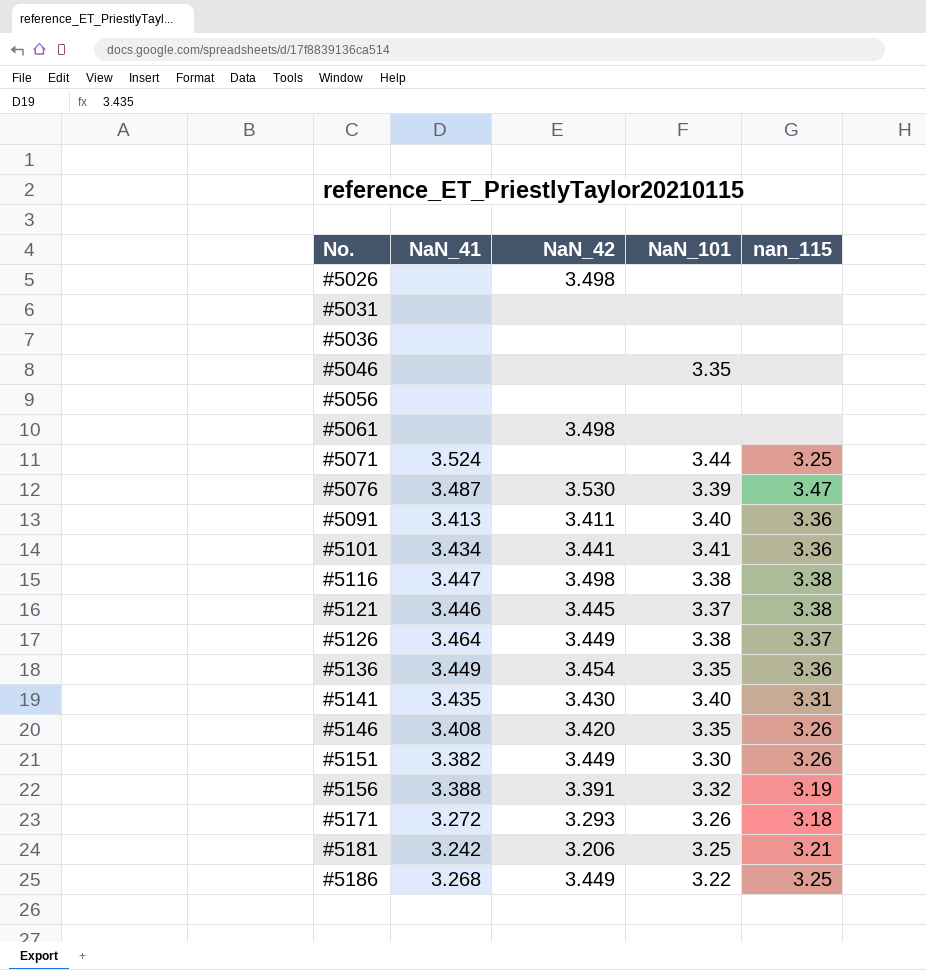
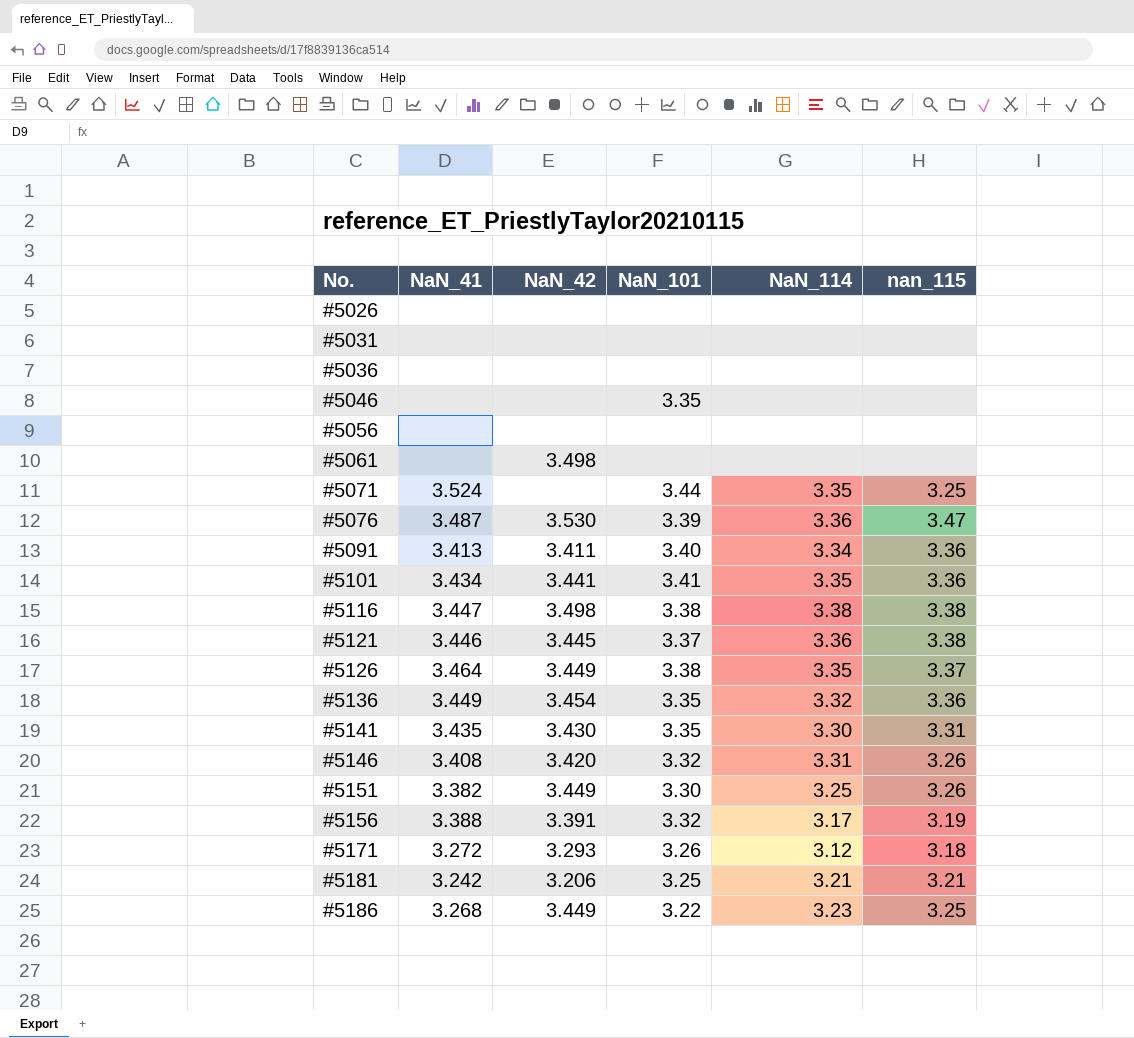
column NaN_114 | position: none -> 5
#5026 | NaN_42: 3.498 -> none
#5141 | NaN_101: 3.40 -> 3.35
#5146 | NaN_101: 3.35 -> 3.32

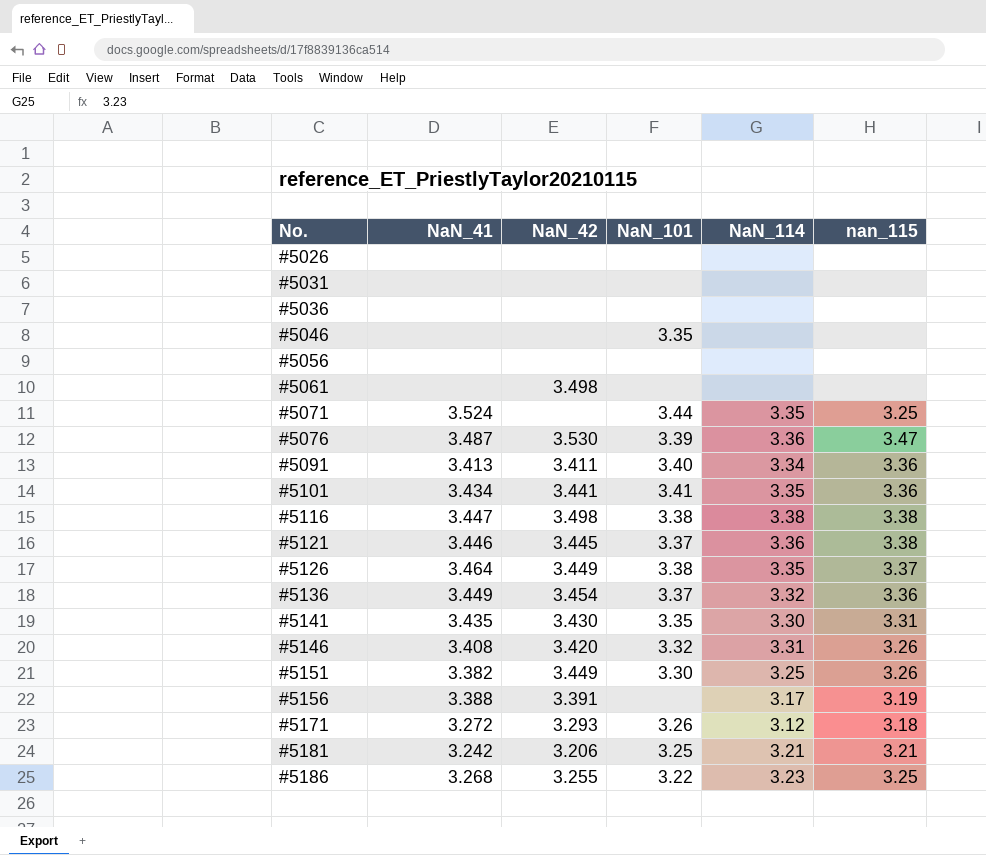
#5136 | NaN_101: 3.35 -> 3.37
#5156 | NaN_101: 3.32 -> none
#5186 | NaN_42: 3.449 -> 3.255

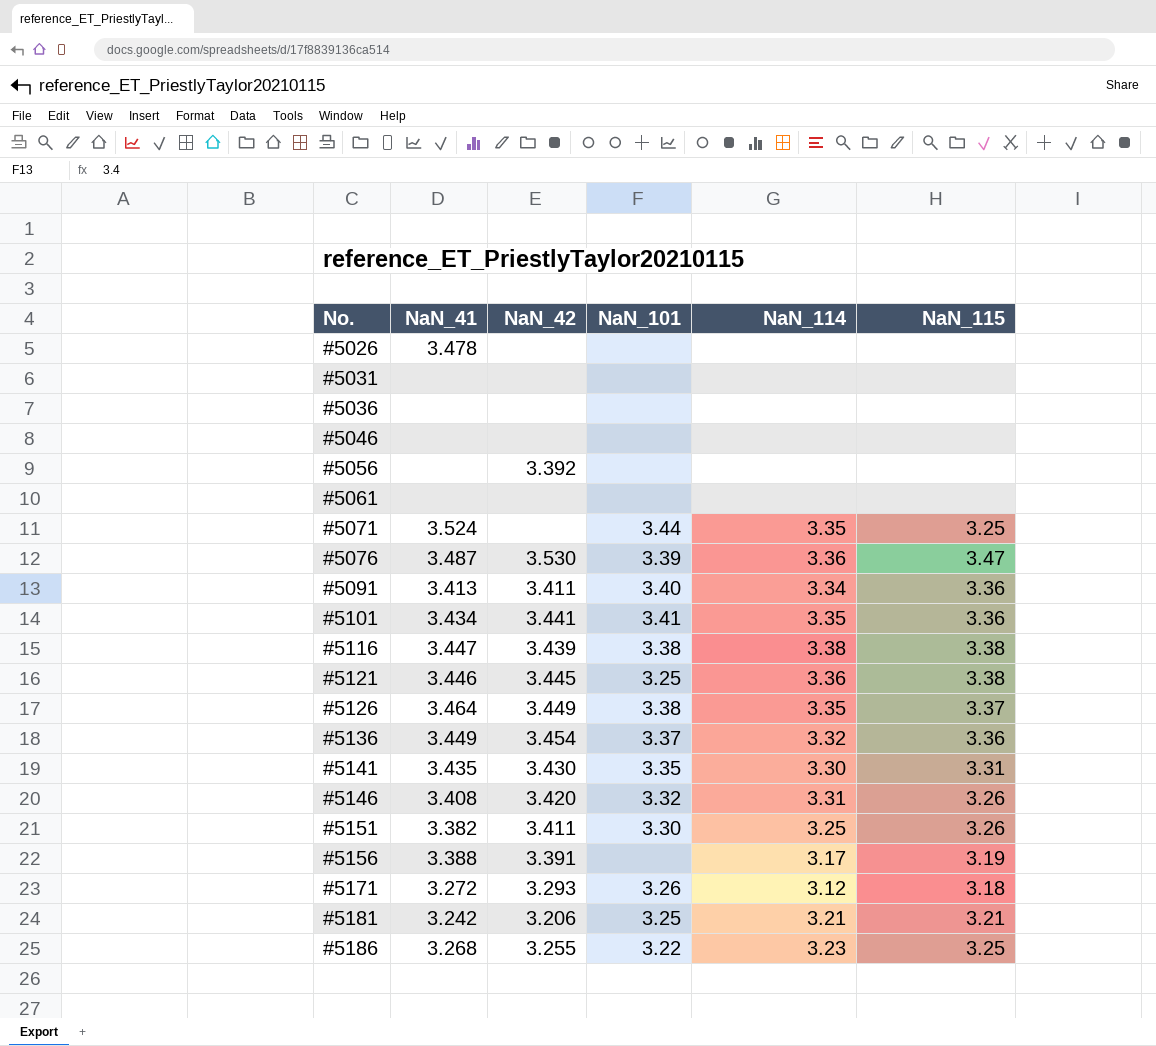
column name: nan_115 -> NaN_115
#5026 | NaN_41: none -> 3.478
#5046 | NaN_101: 3.35 -> none
#5056 | NaN_42: none -> 3.392
#5061 | NaN_42: 3.498 -> none
#5116 | NaN_42: 3.498 -> 3.439
#5121 | NaN_101: 3.37 -> 3.25
#5151 | NaN_42: 3.449 -> 3.411

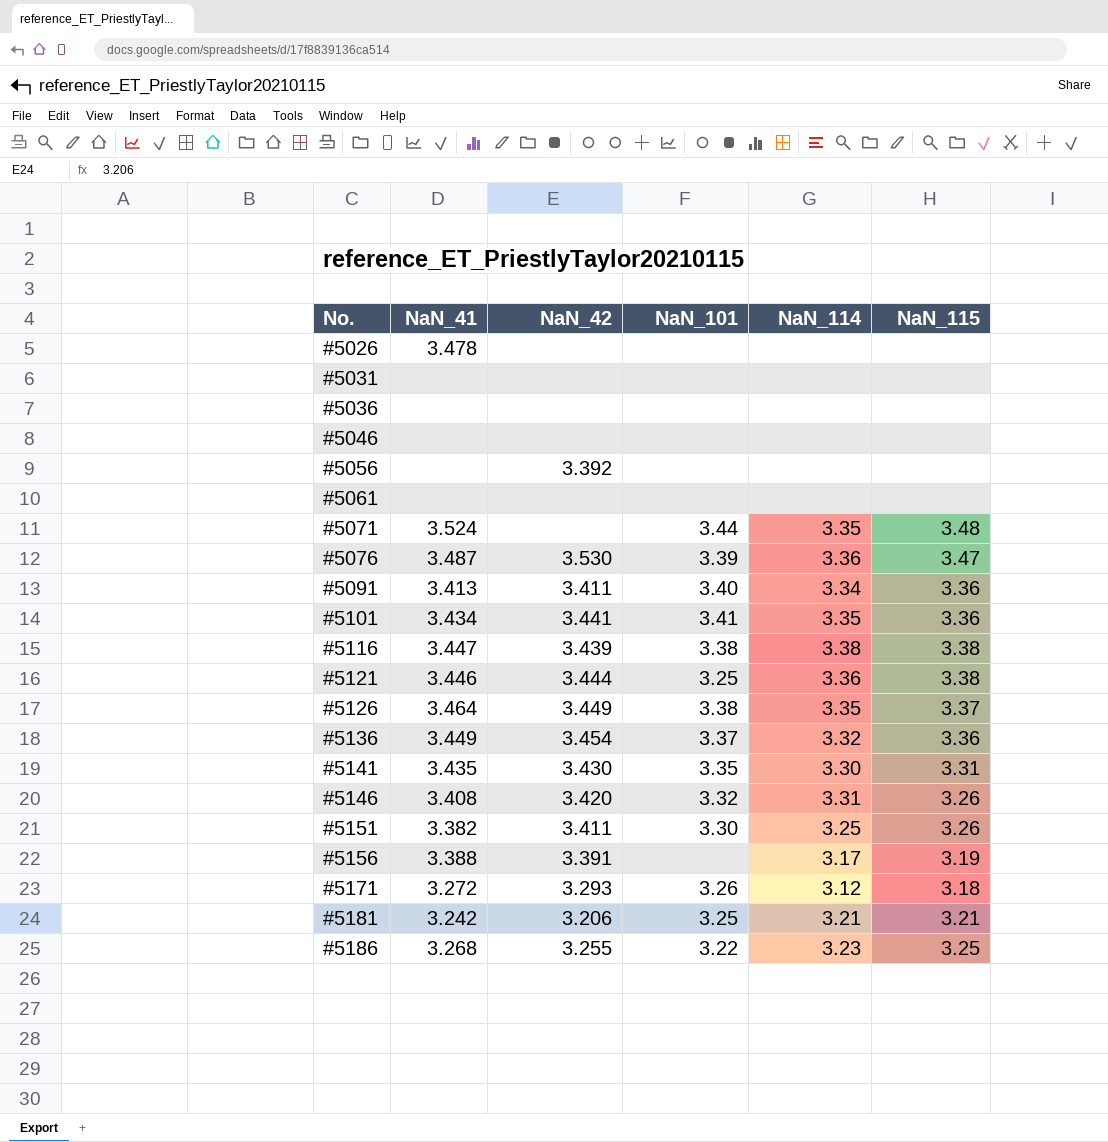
#5071 | NaN_115: 3.25 -> 3.48
#5121 | NaN_42: 3.445 -> 3.444

